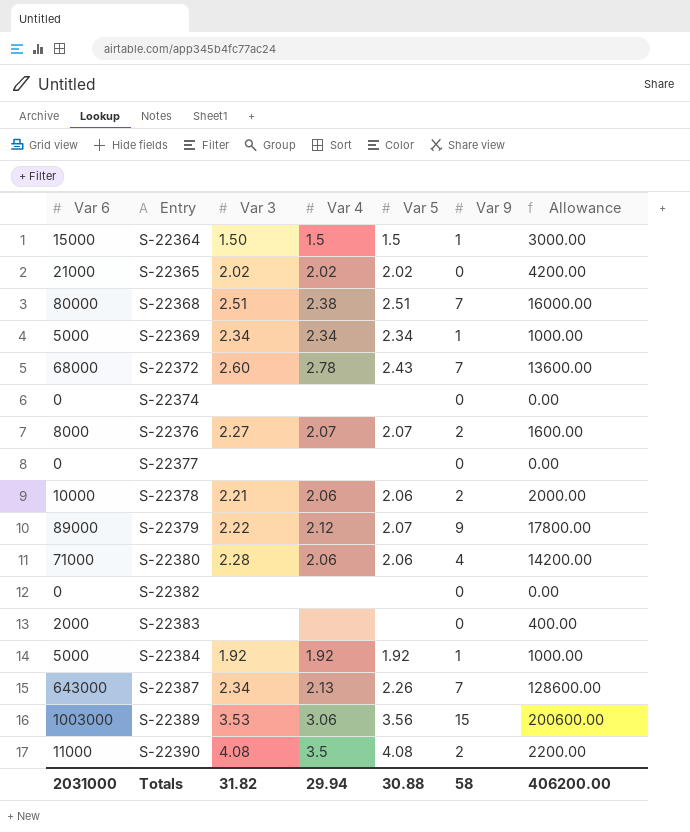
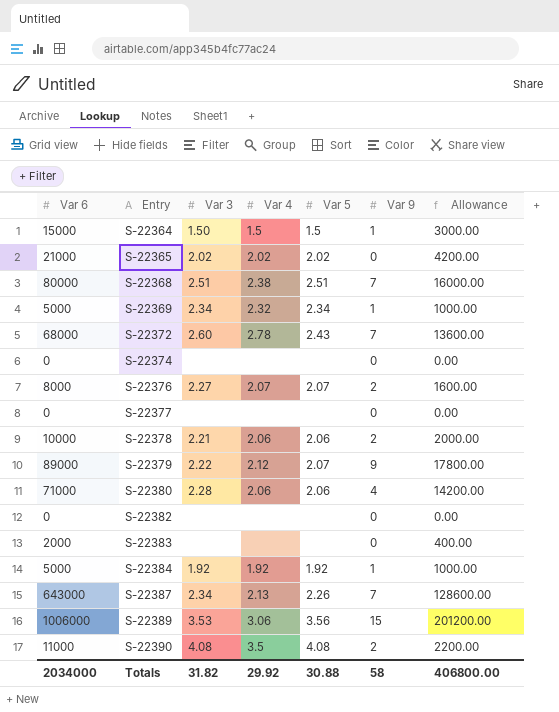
S-22369 | Var 4: 2.34 -> 2.32
S-22389 | Var 6: 1003000 -> 1006000
S-22389 | Allowance: 200600.00 -> 201200.00
Totals | Var 6: 2031000 -> 2034000
Totals | Var 4: 29.94 -> 29.92
Totals | Allowance: 406200.00 -> 406800.00

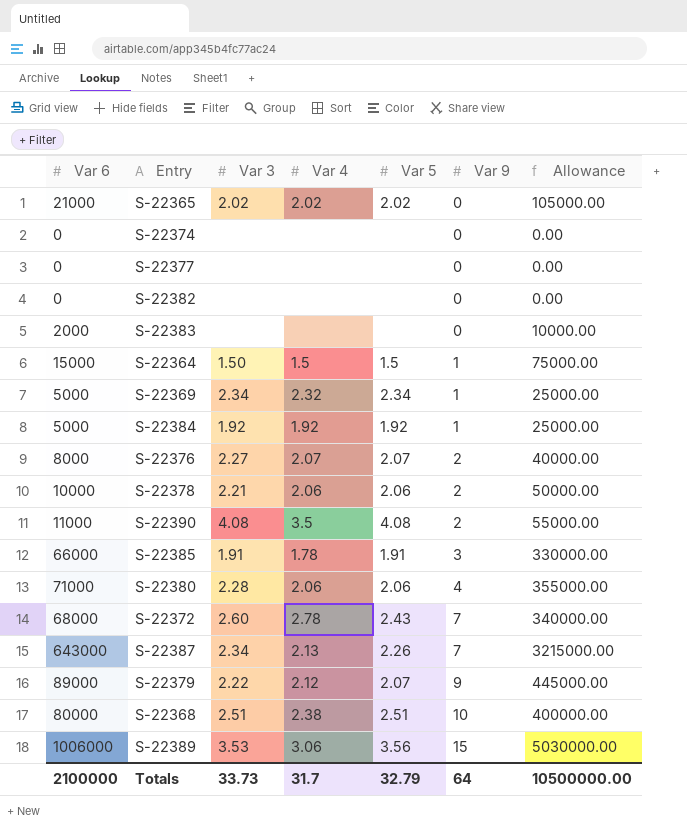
row order: Entry ascending -> Var 9 ascending
column Allowance | formula: [Var 6] * 0.2 -> [Var 6] * 5
row S-22385: none -> 66000 | 1.91 | 1.78 | 1.91 | 3 | 330000.00
S-22368 | Var 9: 7 -> 10
Totals | Var 6: 2034000 -> 2100000
Totals | Var 3: 31.82 -> 33.73
Totals | Var 4: 29.92 -> 31.7
Totals | Var 5: 30.88 -> 32.79
Totals | Var 9: 58 -> 64
Totals | Allowance: 406800.00 -> 10500000.00

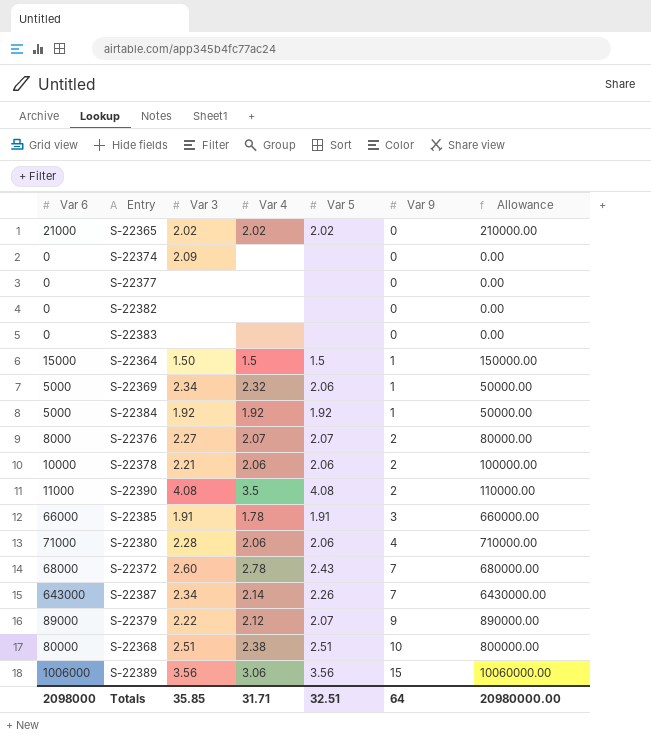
column Allowance | formula: [Var 6] * 5 -> [Var 6] * 10
S-22374 | Var 3: none -> 2.09
S-22383 | Var 6: 2000 -> 0
S-22369 | Var 5: 2.34 -> 2.06
S-22387 | Var 4: 2.13 -> 2.14
S-22389 | Var 3: 3.53 -> 3.56
Totals | Var 6: 2100000 -> 2098000
Totals | Var 3: 33.73 -> 35.85
Totals | Var 4: 31.7 -> 31.71
Totals | Var 5: 32.79 -> 32.51
Totals | Allowance: 10500000.00 -> 20980000.00

